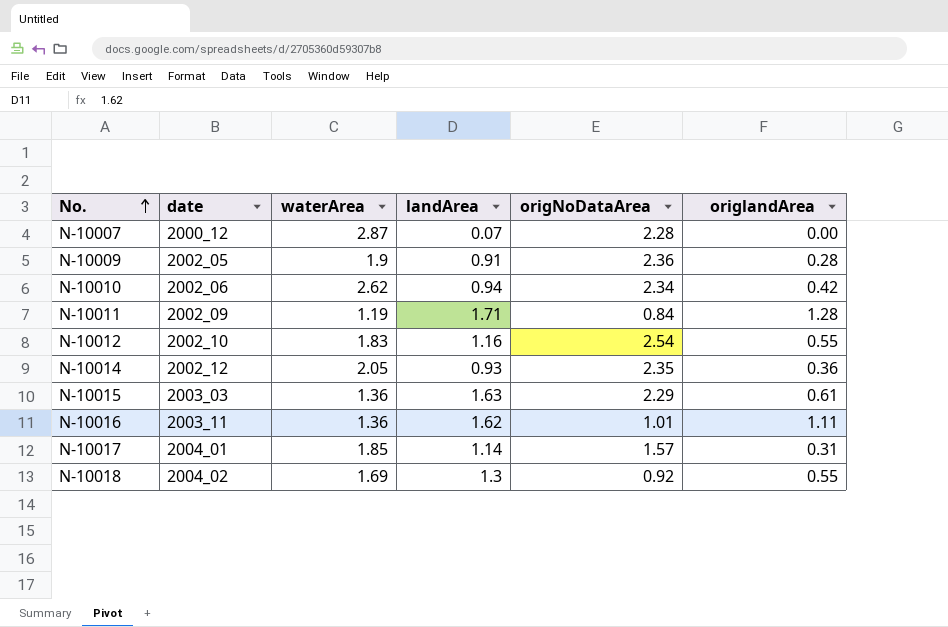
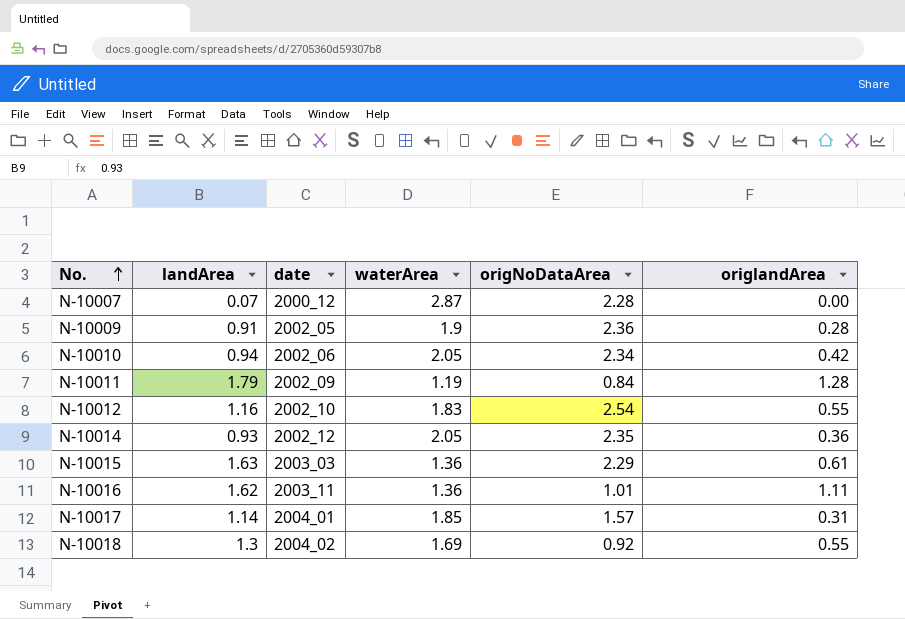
column landArea | position: 4 -> 2
N-10010 | waterArea: 2.62 -> 2.05
N-10011 | landArea: 1.71 -> 1.79

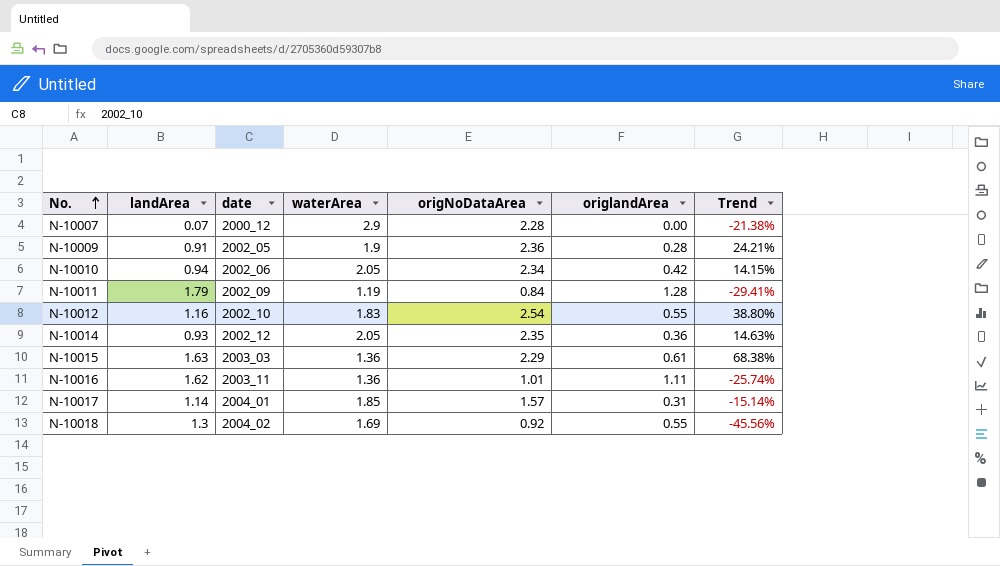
column Trend | formula: none -> ([origNoDataArea] - [waterArea]) / [waterArea]
N-10007 | waterArea: 2.87 -> 2.9

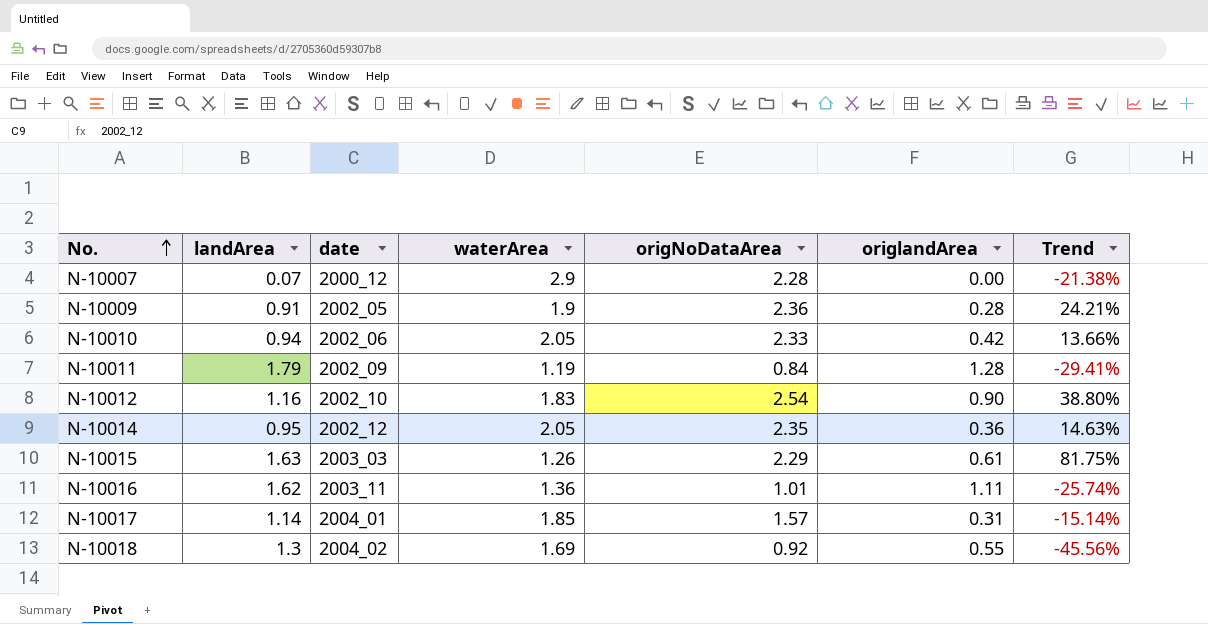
N-10010 | origNoDataArea: 2.34 -> 2.33
N-10010 | Trend: 14.15% -> 13.66%
N-10012 | origlandArea: 0.55 -> 0.90
N-10014 | landArea: 0.93 -> 0.95
N-10015 | waterArea: 1.36 -> 1.26
N-10015 | Trend: 68.38% -> 81.75%

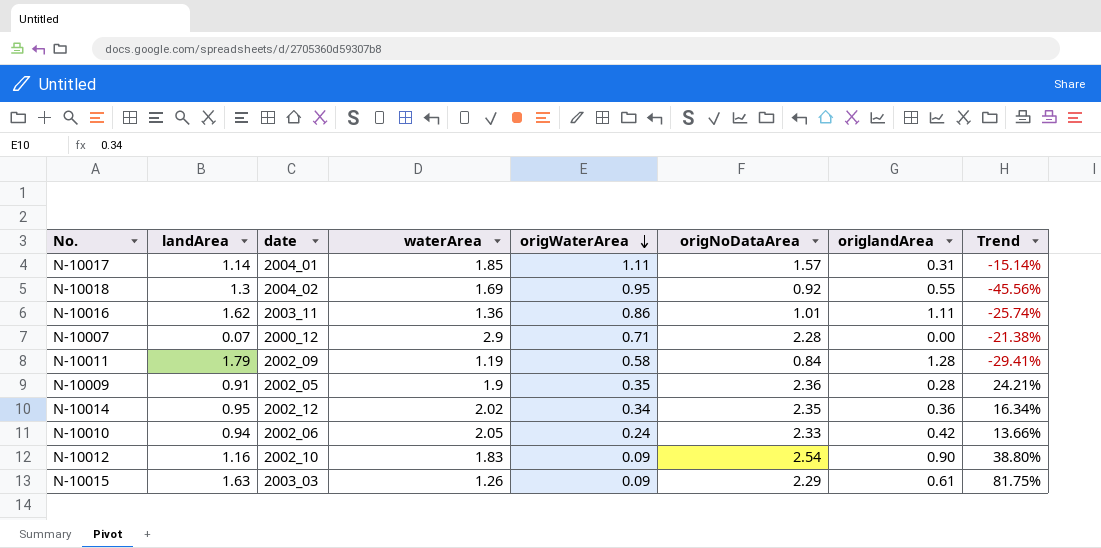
row order: No. ascending -> origWaterArea descending
column origWaterArea | position: none -> 5
N-10014 | waterArea: 2.05 -> 2.02
N-10014 | Trend: 14.63% -> 16.34%

